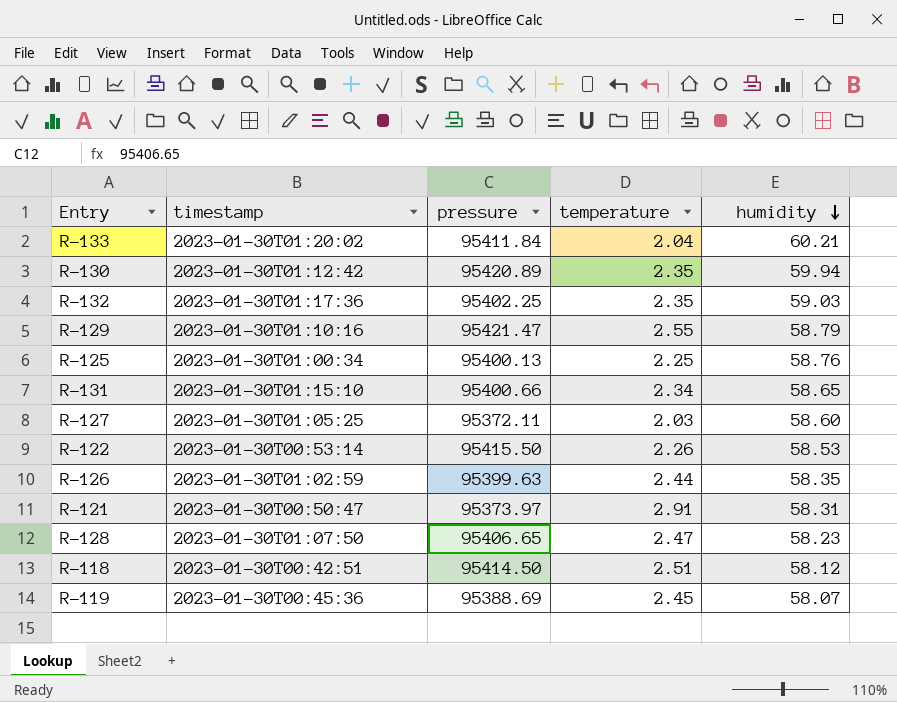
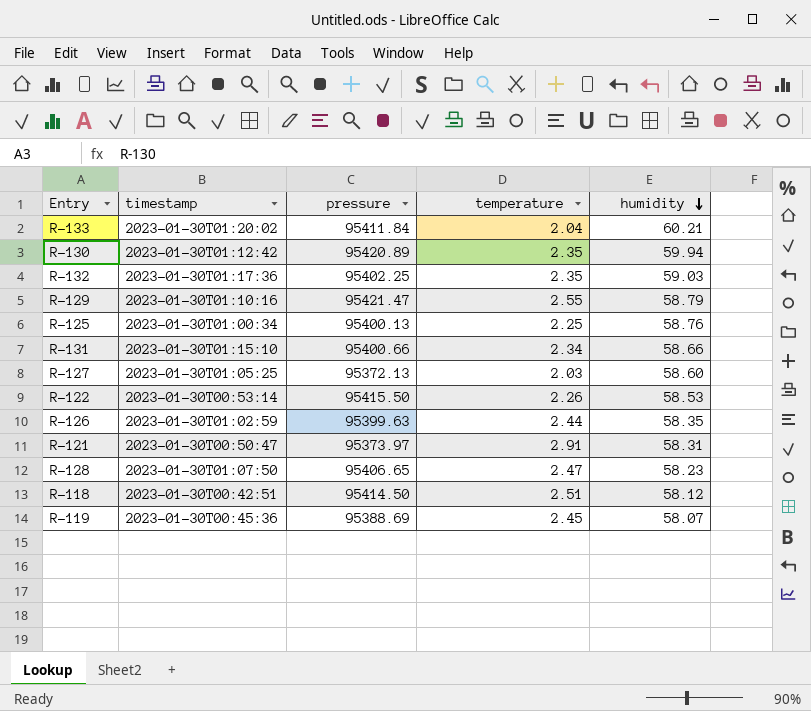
R-131 | humidity: 58.65 -> 58.66
R-127 | pressure: 95372.11 -> 95372.13

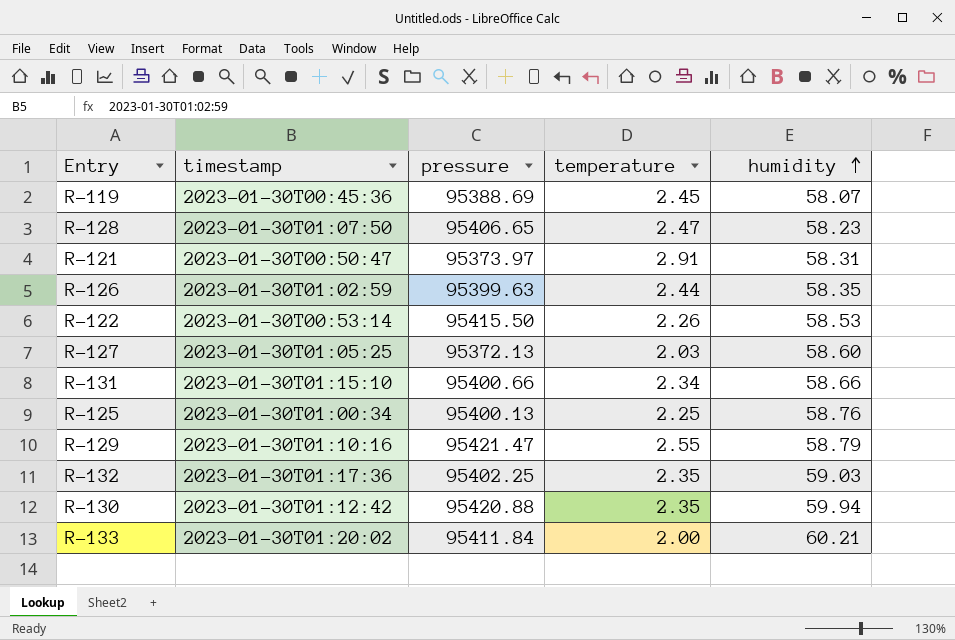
row order: humidity descending -> humidity ascending
row R-118: 2023-01-30T00:42:51 | 95414.50 | 2.51 | 58.12 -> none
R-130 | pressure: 95420.89 -> 95420.88
R-133 | temperature: 2.04 -> 2.00

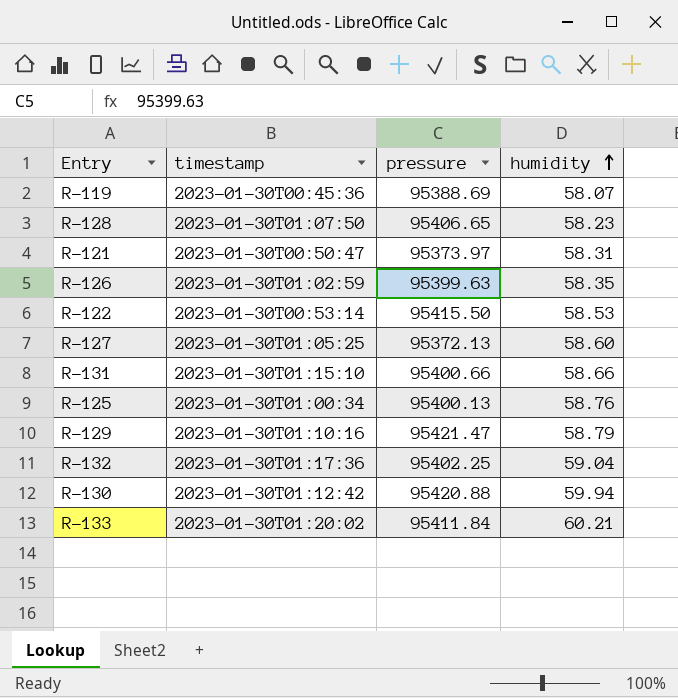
column temperature | position: 4 -> none
R-132 | humidity: 59.03 -> 59.04

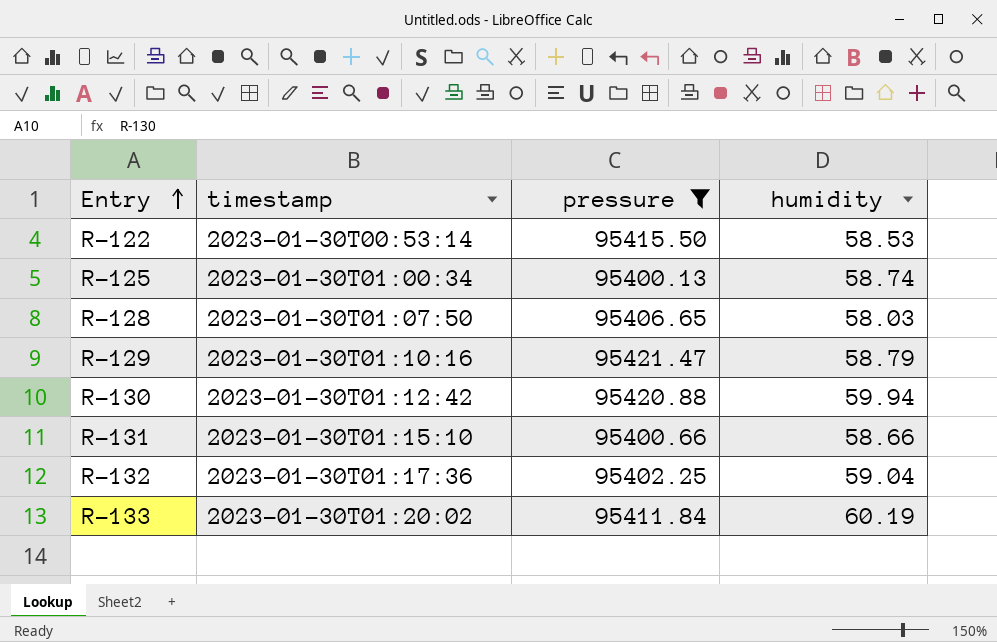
filter: none -> pressure >= 95400.13
row order: humidity ascending -> Entry ascending
R-125 | humidity: 58.76 -> 58.74
R-128 | humidity: 58.23 -> 58.03
R-133 | humidity: 60.21 -> 60.19

